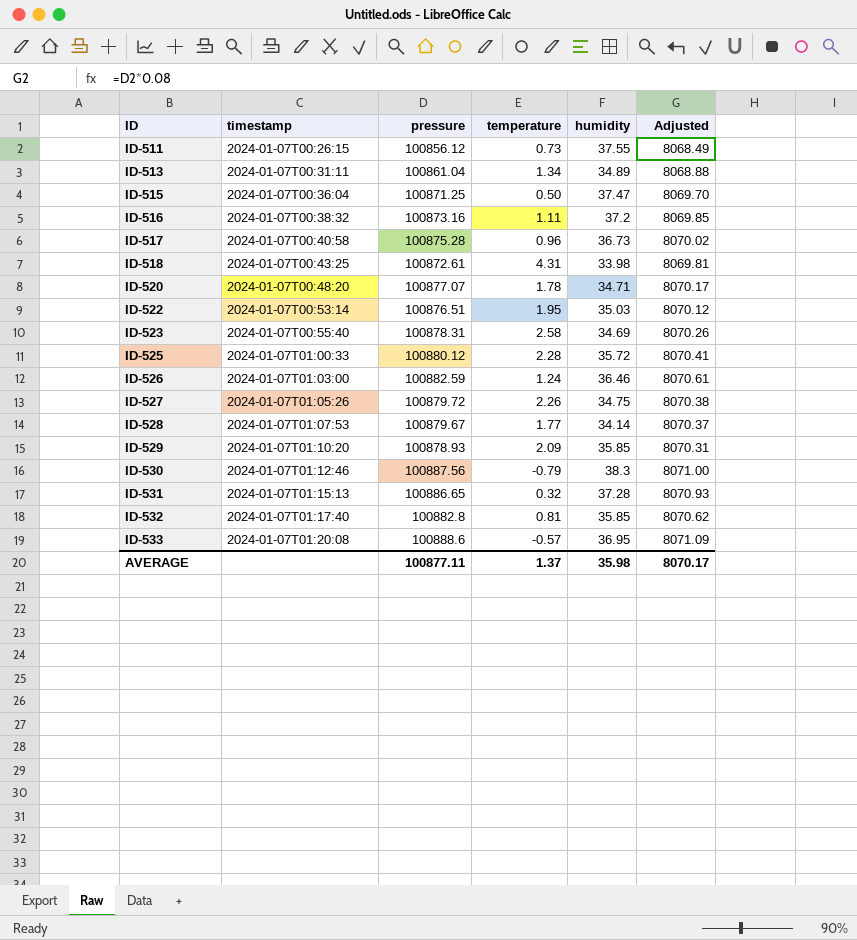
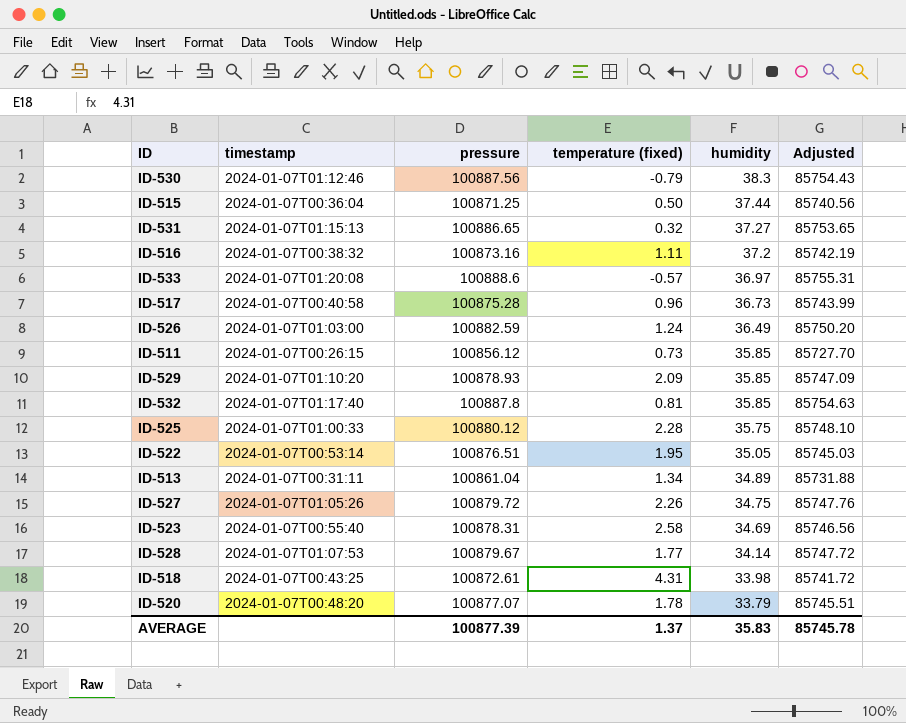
row order: ID ascending -> humidity descending
column name: temperature -> temperature (fixed)
column Adjusted | formula: [pressure] * 0.08 -> [pressure] * 0.85
ID-515 | humidity: 37.47 -> 37.44
ID-531 | humidity: 37.28 -> 37.27
ID-533 | humidity: 36.95 -> 36.97
ID-526 | humidity: 36.46 -> 36.49
ID-511 | humidity: 37.55 -> 35.85
ID-532 | pressure: 100882.8 -> 100887.8
ID-525 | humidity: 35.72 -> 35.75
ID-522 | humidity: 35.03 -> 35.05
ID-520 | humidity: 34.71 -> 33.79
AVERAGE | pressure: 100877.11 -> 100877.39
AVERAGE | humidity: 35.98 -> 35.83
AVERAGE | Adjusted: 8070.17 -> 85745.78

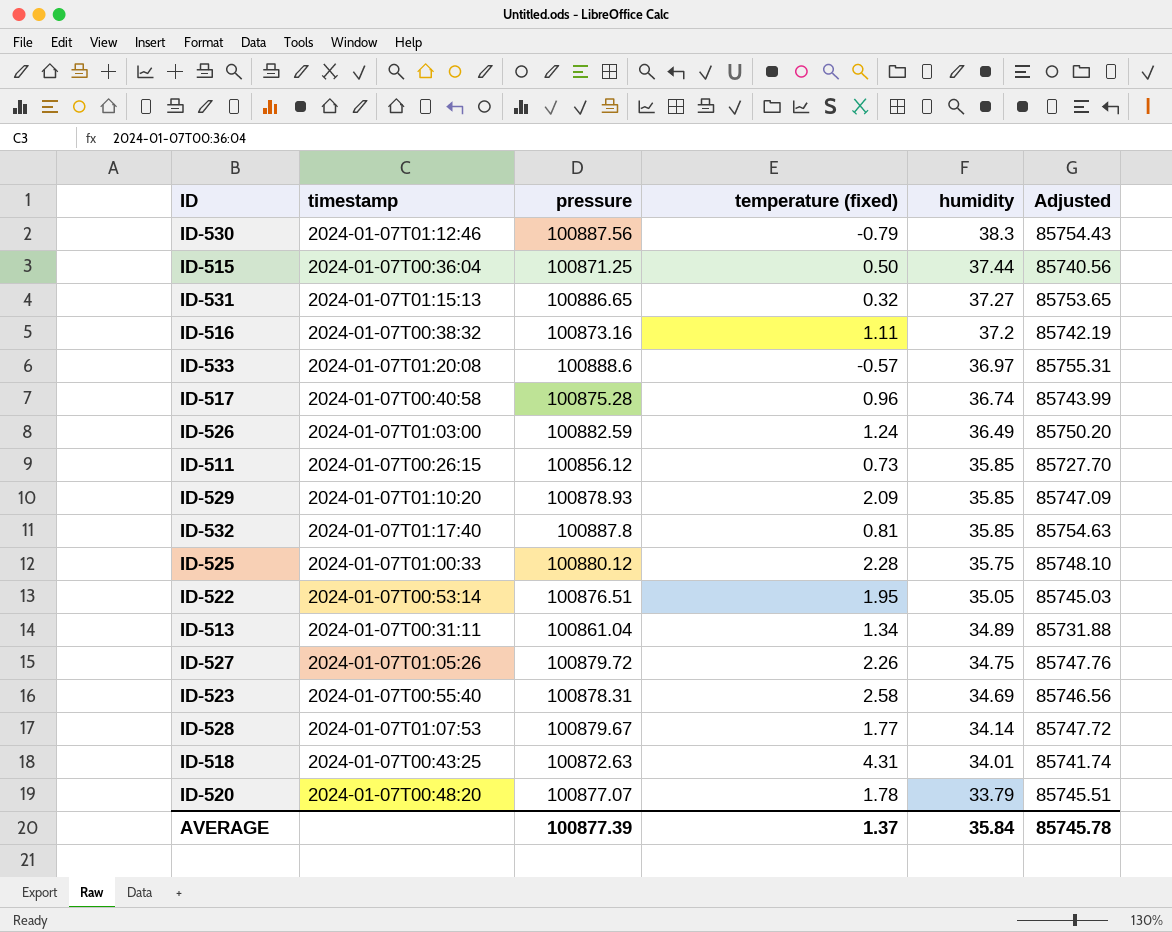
ID-517 | humidity: 36.73 -> 36.74
ID-518 | pressure: 100872.61 -> 100872.63
ID-518 | humidity: 33.98 -> 34.01
ID-518 | Adjusted: 85741.72 -> 85741.74
AVERAGE | humidity: 35.83 -> 35.84

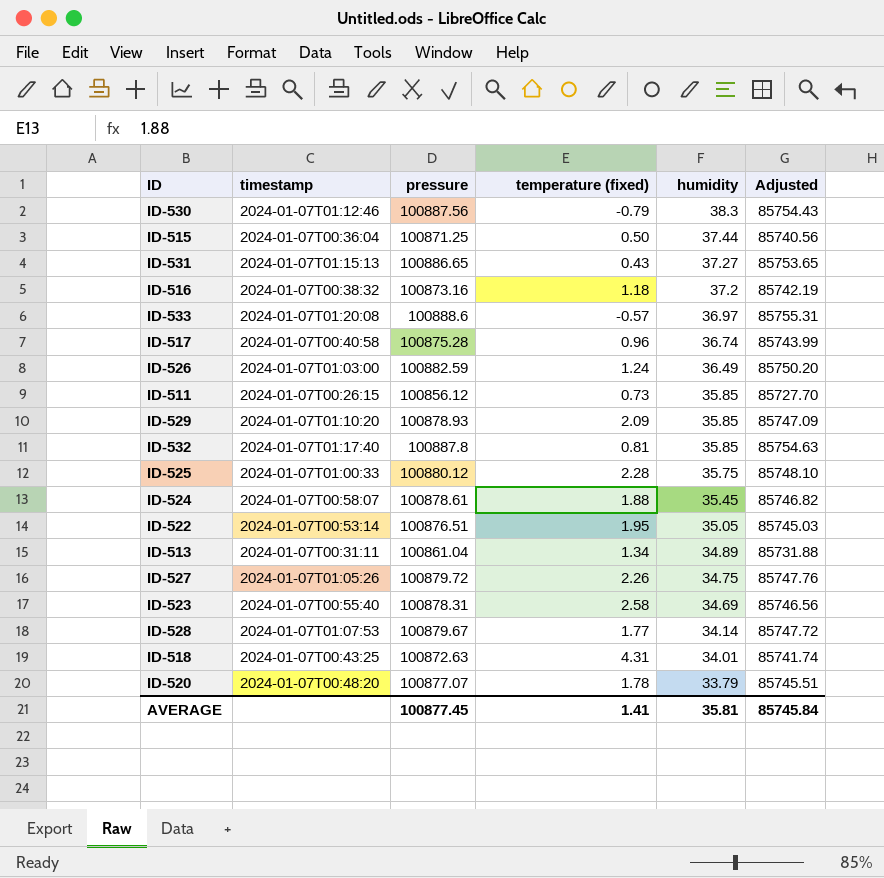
ID-531 | temperature (fixed): 0.32 -> 0.43
ID-516 | temperature (fixed): 1.11 -> 1.18
row ID-524: none -> 2024-01-07T00:58:07 | 100878.61 | 1.88 | 35.45 | 85746.82
AVERAGE | pressure: 100877.39 -> 100877.45
AVERAGE | temperature (fixed): 1.37 -> 1.41
AVERAGE | humidity: 35.84 -> 35.81
AVERAGE | Adjusted: 85745.78 -> 85745.84

